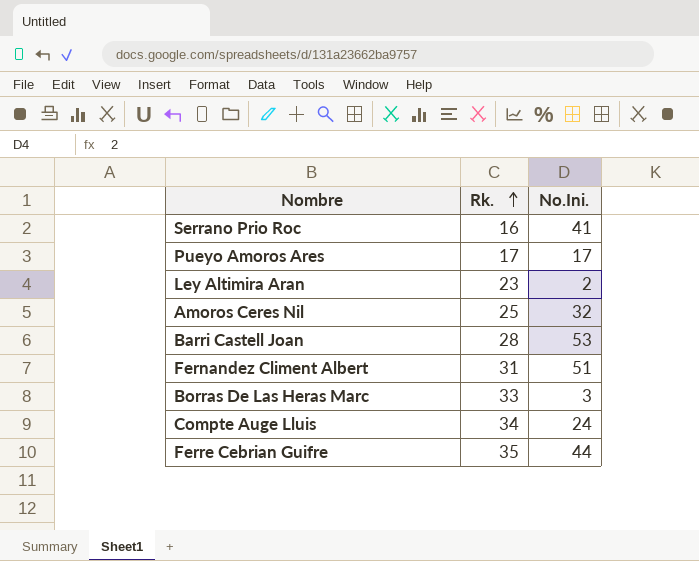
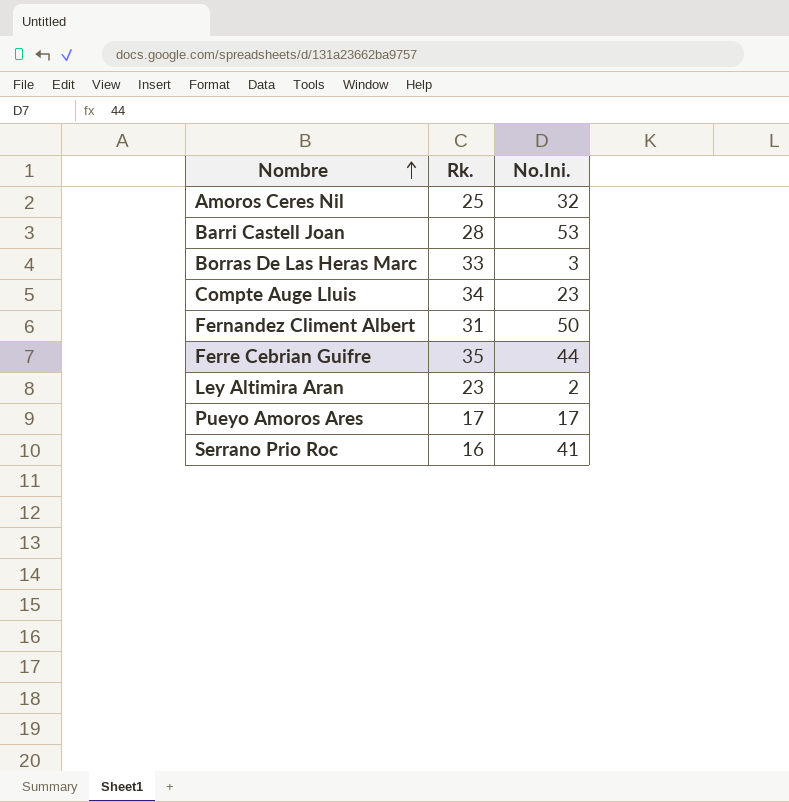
row order: Rk. ascending -> Nombre ascending
Compte Auge Lluis | No.Ini.: 24 -> 23
Fernandez Climent Albert | No.Ini.: 51 -> 50

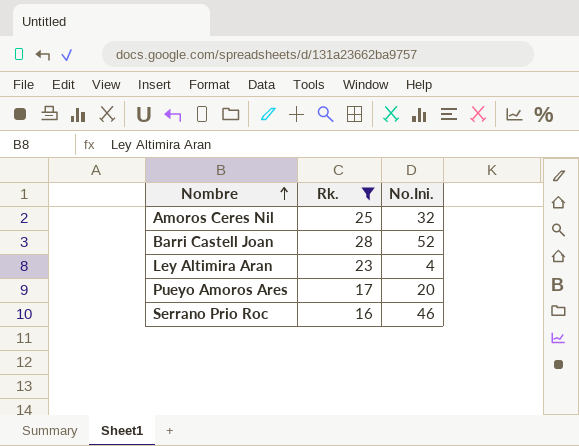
filter: none -> Rk. <= 28
Barri Castell Joan | No.Ini.: 53 -> 52
Ley Altimira Aran | No.Ini.: 2 -> 4
Pueyo Amoros Ares | No.Ini.: 17 -> 20
Serrano Prio Roc | No.Ini.: 41 -> 46

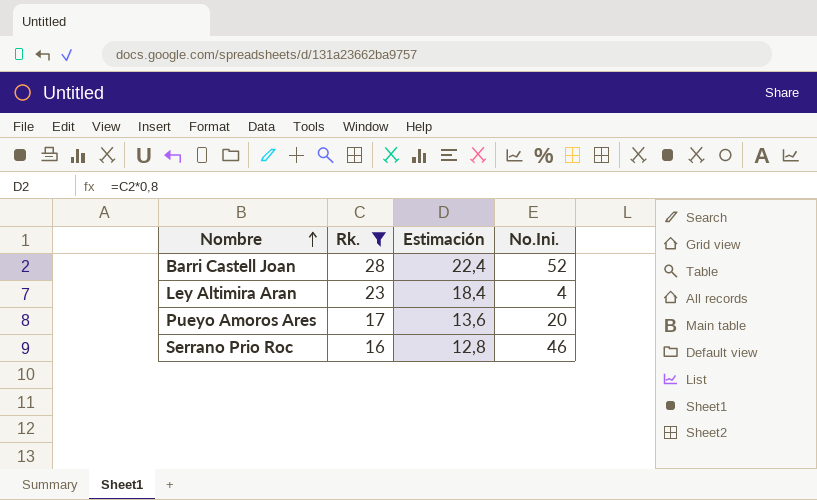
column Estimación | formula: none -> [Rk.] * 0,8
row Amoros Ceres Nil: 25 | 32 -> none

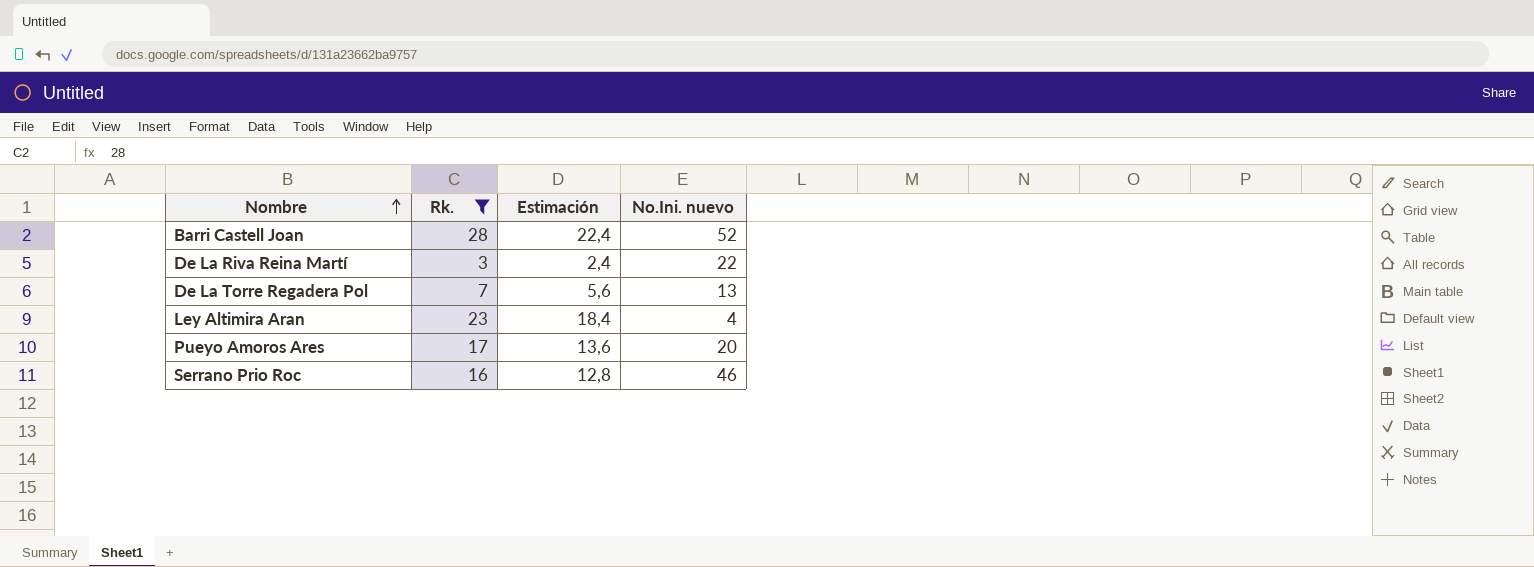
column name: No.Ini. -> No.Ini. nuevo
row De La Riva Reina Martí: none -> 3 | 2,4 | 22
row De La Torre Regadera Pol: none -> 7 | 5,6 | 13

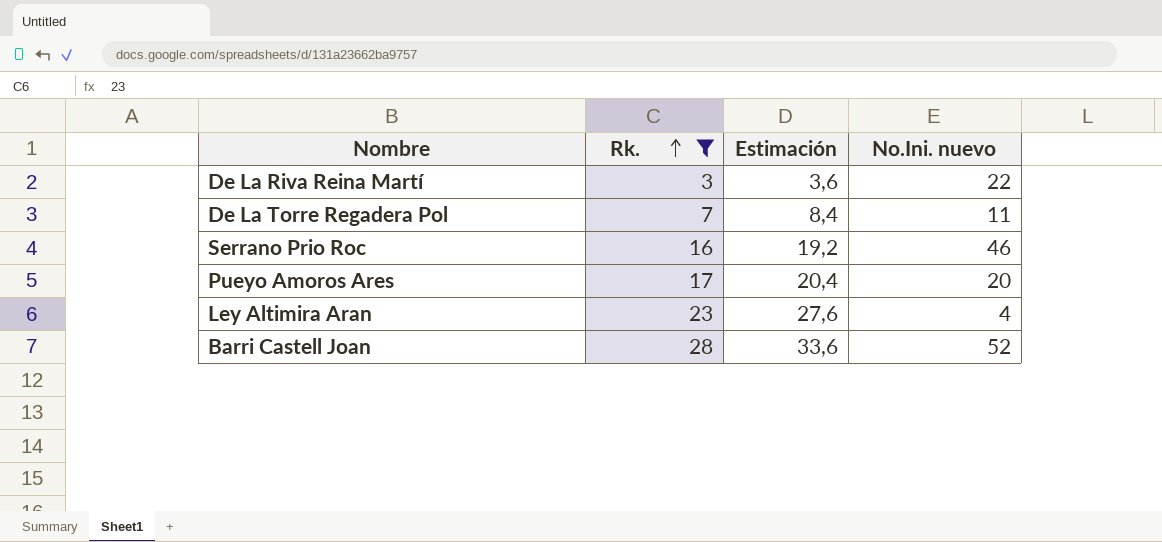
row order: Nombre ascending -> Rk. ascending
column Estimación | formula: [Rk.] * 0,8 -> [Rk.] * 1,2
De La Torre Regadera Pol | No.Ini. nuevo: 13 -> 11

